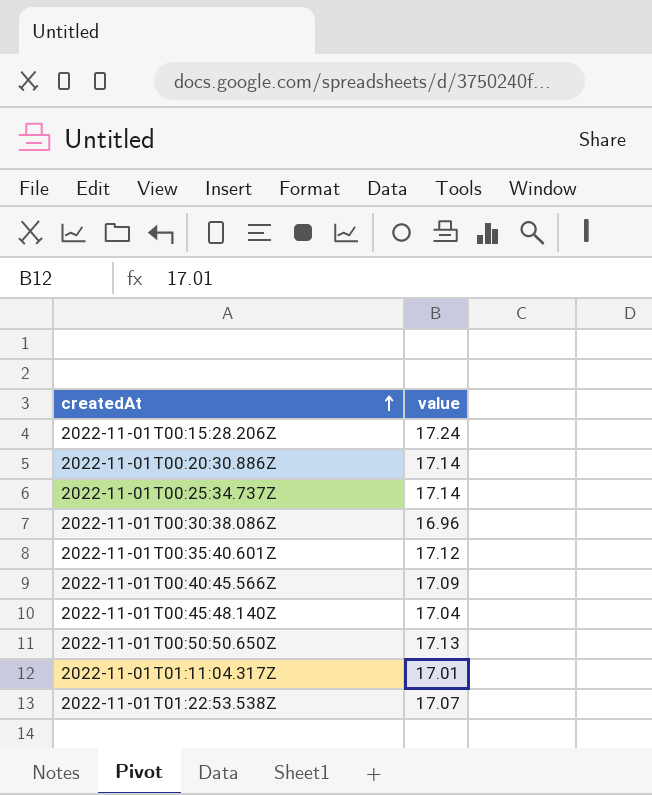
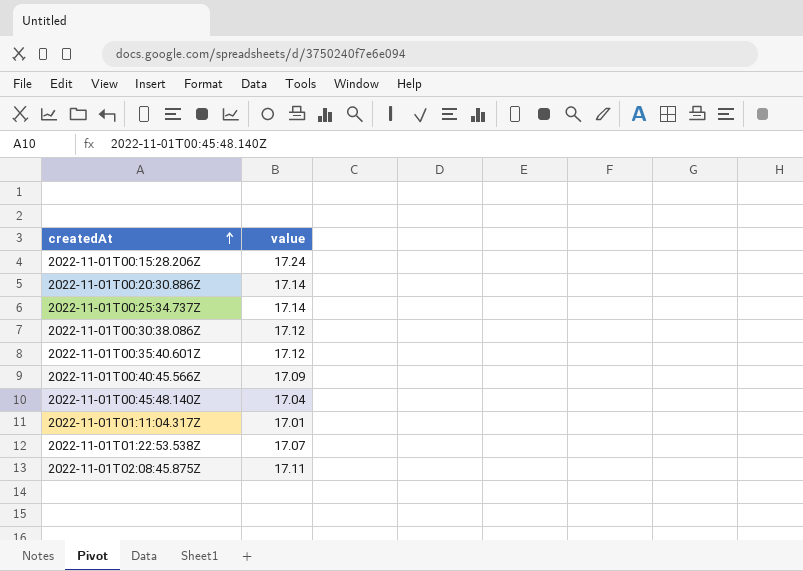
row 2022-11-01T00:50:50.650Z: 17.13 -> none
2022-11-01T00:30:38.086Z | value: 16.96 -> 17.12
row 2022-11-01T02:08:45.875Z: none -> 17.11

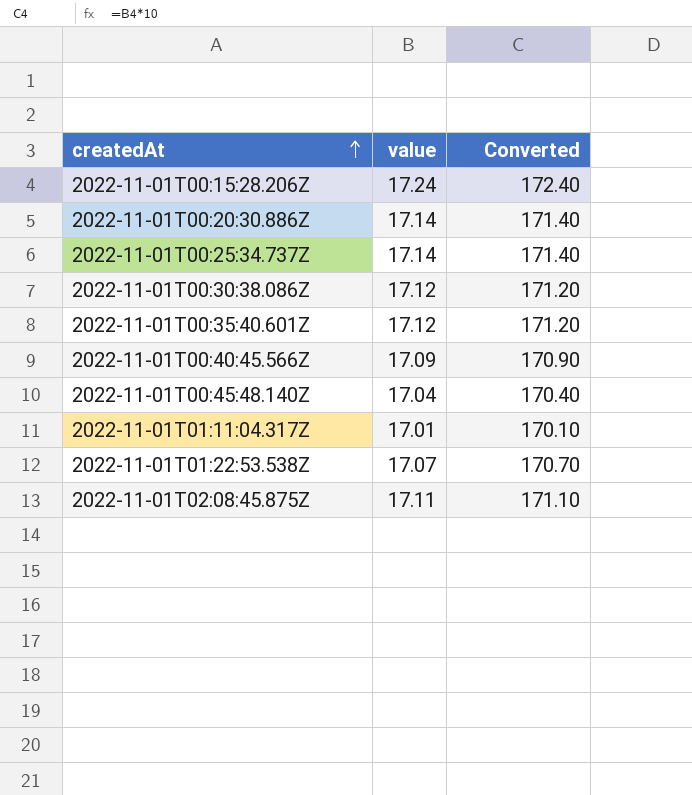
column Converted | formula: none -> [value] * 10

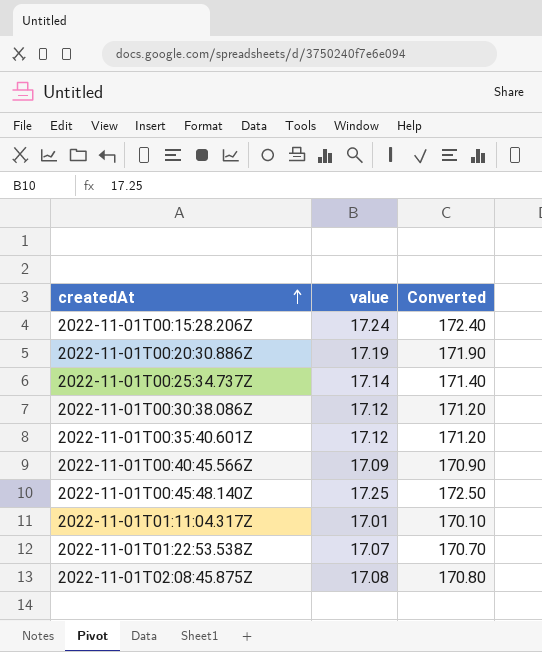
2022-11-01T00:20:30.886Z | value: 17.14 -> 17.19
2022-11-01T00:20:30.886Z | Converted: 171.40 -> 171.90
2022-11-01T00:45:48.140Z | value: 17.04 -> 17.25
2022-11-01T00:45:48.140Z | Converted: 170.40 -> 172.50
2022-11-01T02:08:45.875Z | value: 17.11 -> 17.08
2022-11-01T02:08:45.875Z | Converted: 171.10 -> 170.80

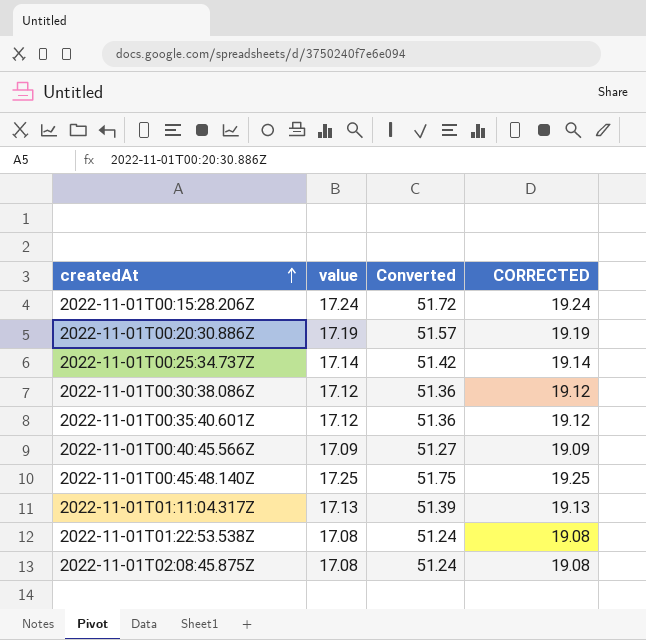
column Converted | formula: [value] * 10 -> [value] * 3
column CORRECTED | formula: none -> [value] + 2
2022-11-01T01:11:04.317Z | value: 17.01 -> 17.13
2022-11-01T01:22:53.538Z | value: 17.07 -> 17.08

